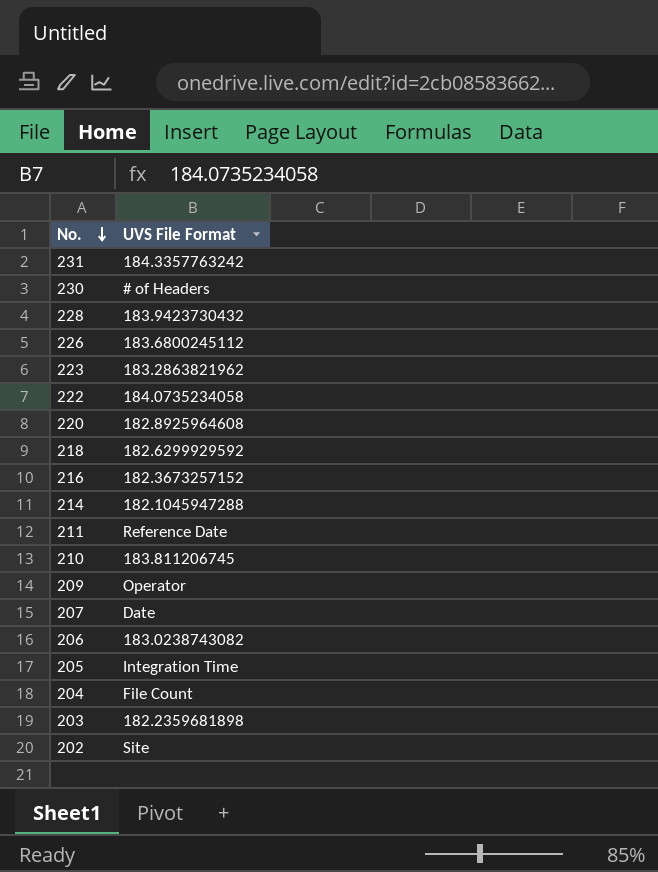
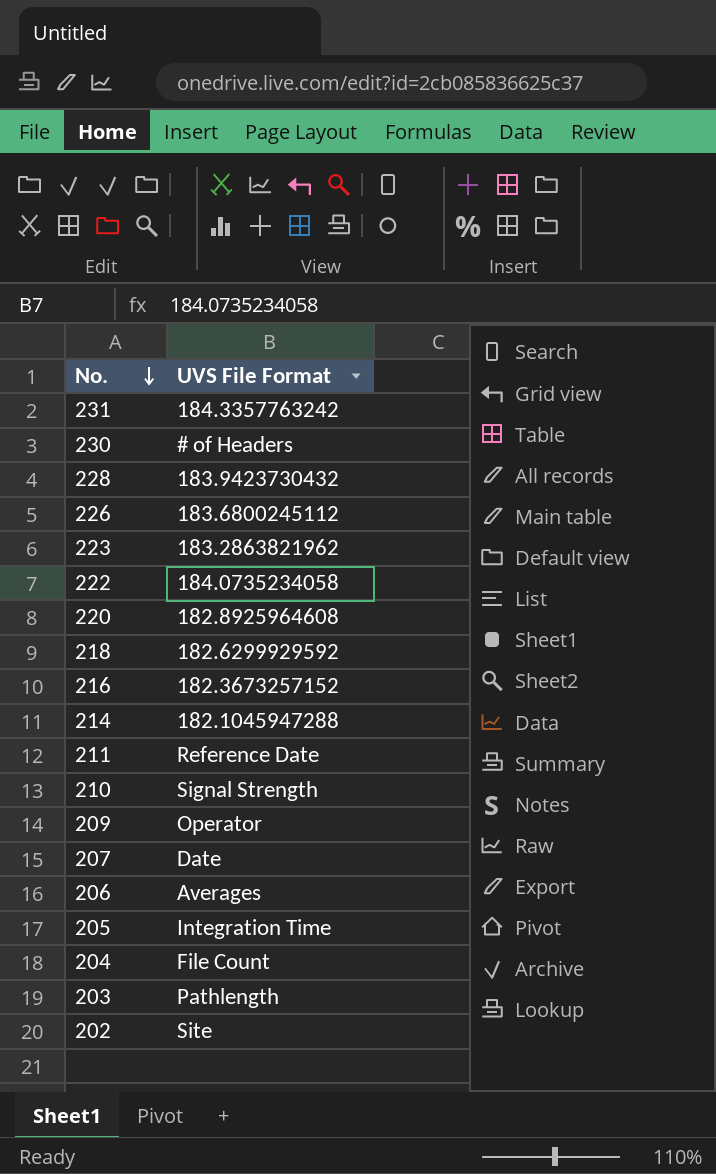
210 | UVS File Format: 183.811206745 -> Signal Strength
206 | UVS File Format: 183.0238743082 -> Averages
203 | UVS File Format: 182.2359681898 -> Pathlength

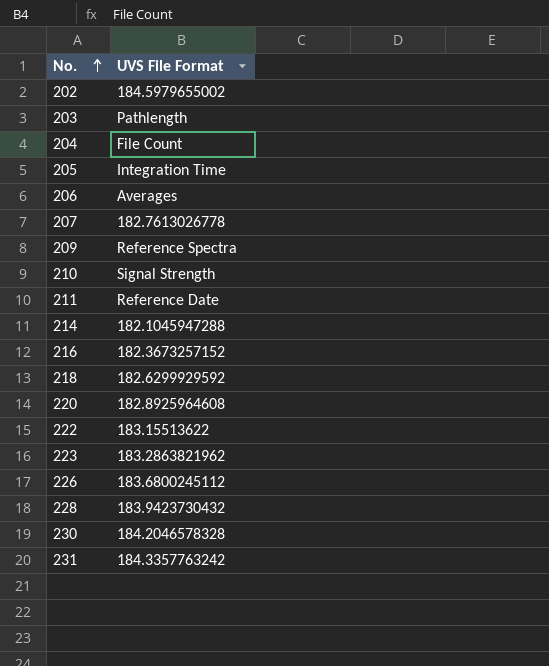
row order: No. descending -> No. ascending
202 | UVS File Format: Site -> 184.5979655002
207 | UVS File Format: Date -> 182.7613026778
209 | UVS File Format: Operator -> Reference Spectra
222 | UVS File Format: 184.0735234058 -> 183.15513622
230 | UVS File Format: # of Headers -> 184.2046578328

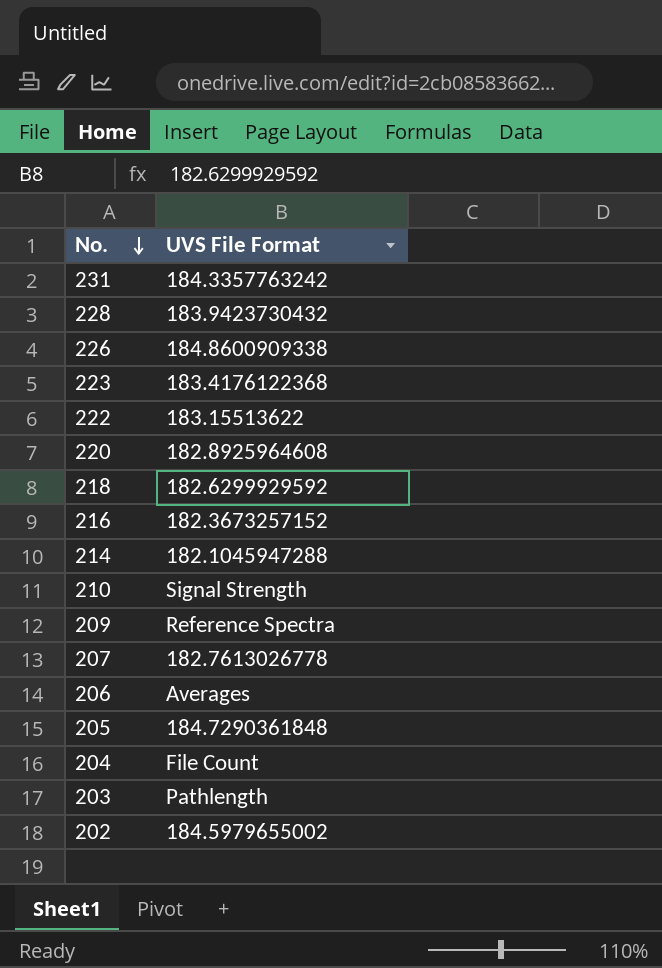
row order: No. ascending -> No. descending
row 211: Reference Date -> none
row 230: 184.2046578328 -> none
226 | UVS File Format: 183.6800245112 -> 184.8600909338
223 | UVS File Format: 183.2863821962 -> 183.4176122368
205 | UVS File Format: Integration Time -> 184.7290361848

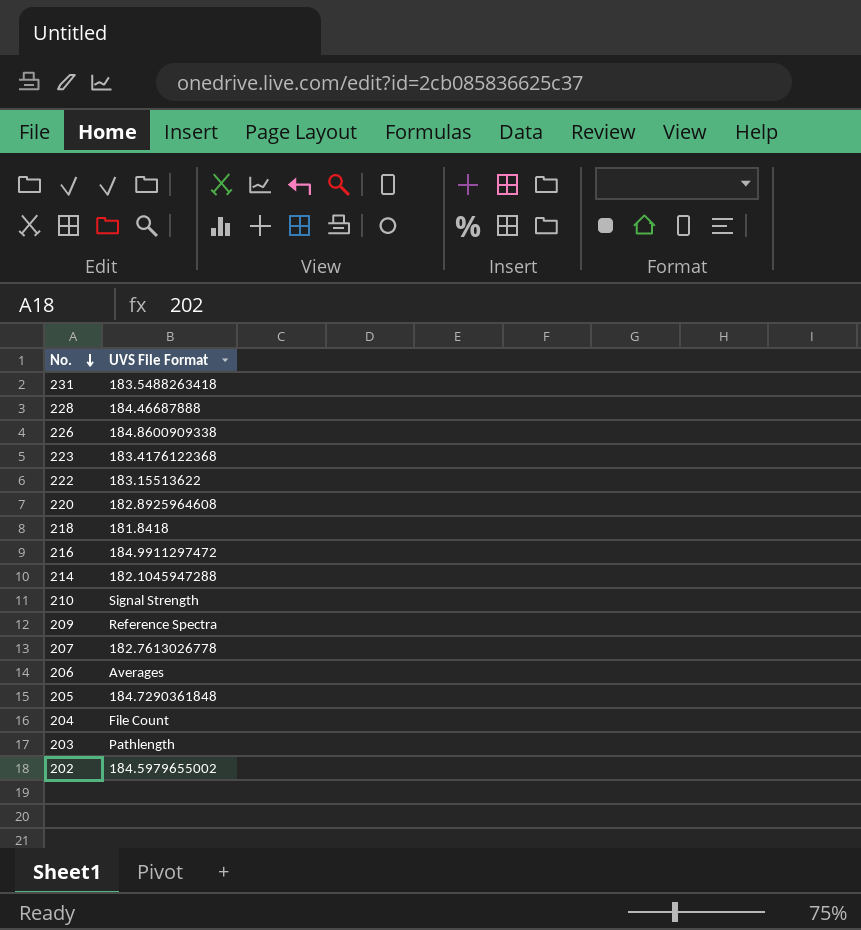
231 | UVS File Format: 184.3357763242 -> 183.5488263418
228 | UVS File Format: 183.9423730432 -> 184.46687888
218 | UVS File Format: 182.6299929592 -> 181.8418
216 | UVS File Format: 182.3673257152 -> 184.9911297472

